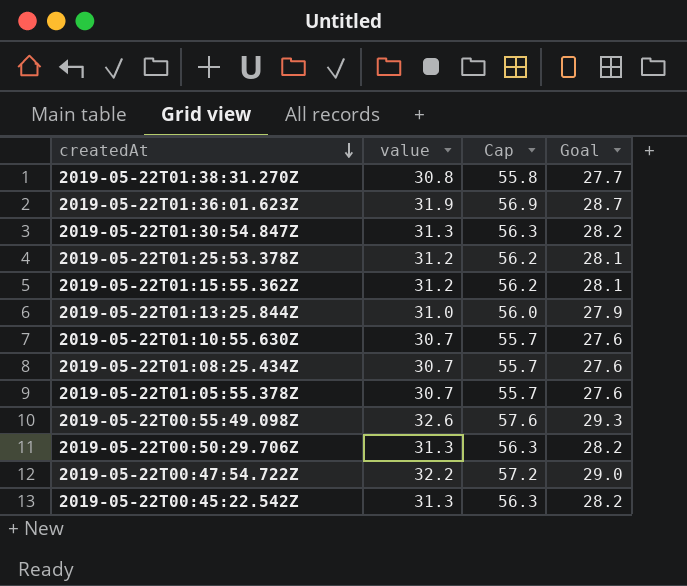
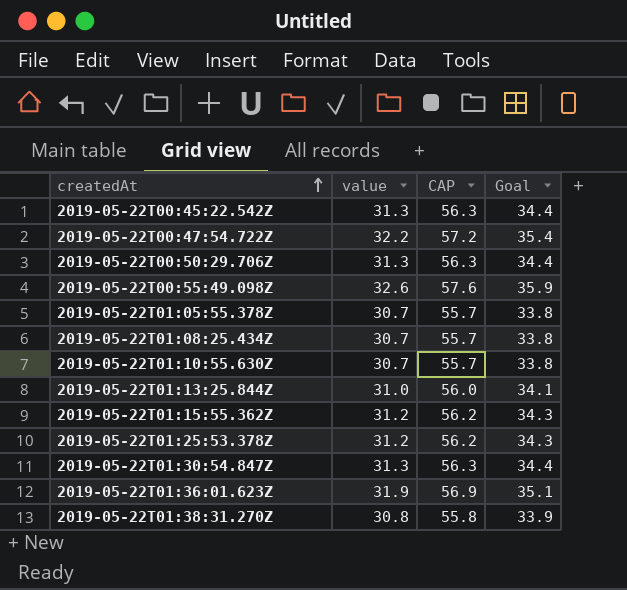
row order: createdAt descending -> createdAt ascending
column name: Cap -> CAP
column Goal | formula: [value] * 0.9 -> [value] * 1.1

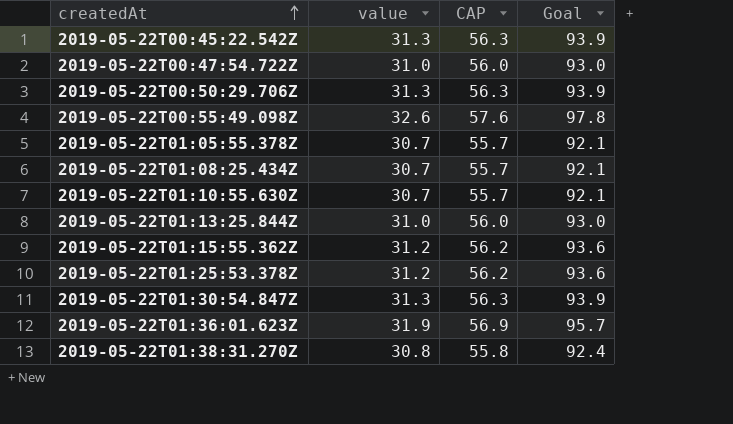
column Goal | formula: [value] * 1.1 -> [value] * 3
2019-05-22T00:47:54.722Z | value: 32.2 -> 31.0
2019-05-22T00:47:54.722Z | CAP: 57.2 -> 56.0

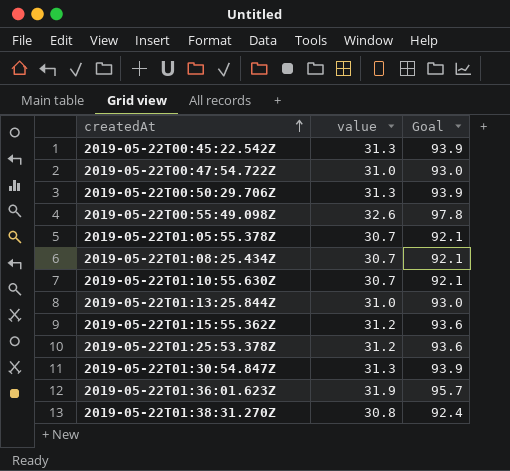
column CAP | formula: [value] + 25 -> none

